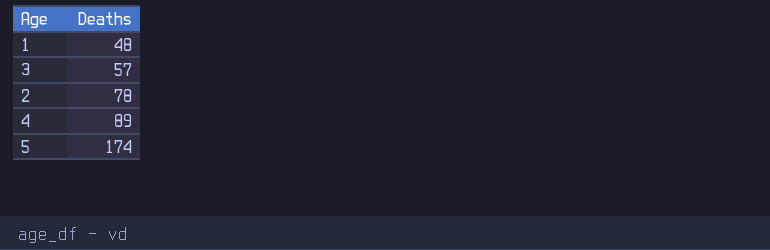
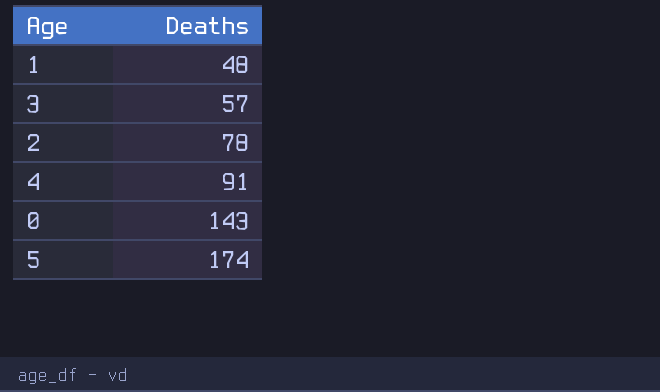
4 | Deaths: 89 -> 91
row 0: none -> 143

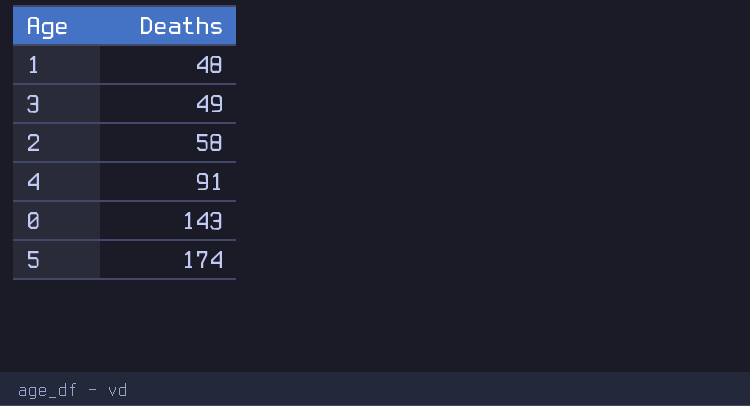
3 | Deaths: 57 -> 49
2 | Deaths: 78 -> 58

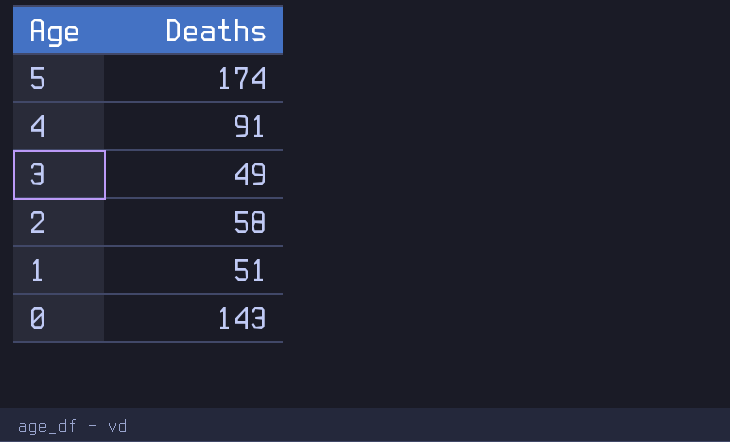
row order: Deaths ascending -> Age descending
1 | Deaths: 48 -> 51

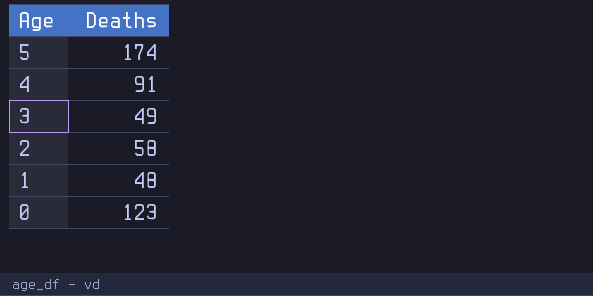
1 | Deaths: 51 -> 48
0 | Deaths: 143 -> 123

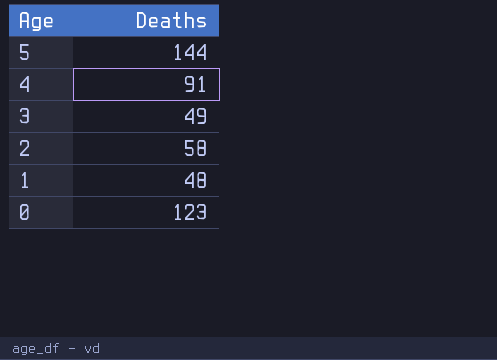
5 | Deaths: 174 -> 144

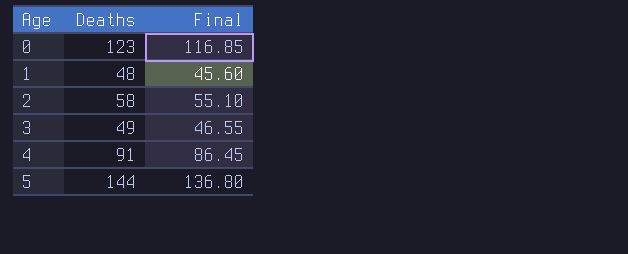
row order: Age descending -> Age ascending
column Final | formula: none -> [Deaths] * 0.95

